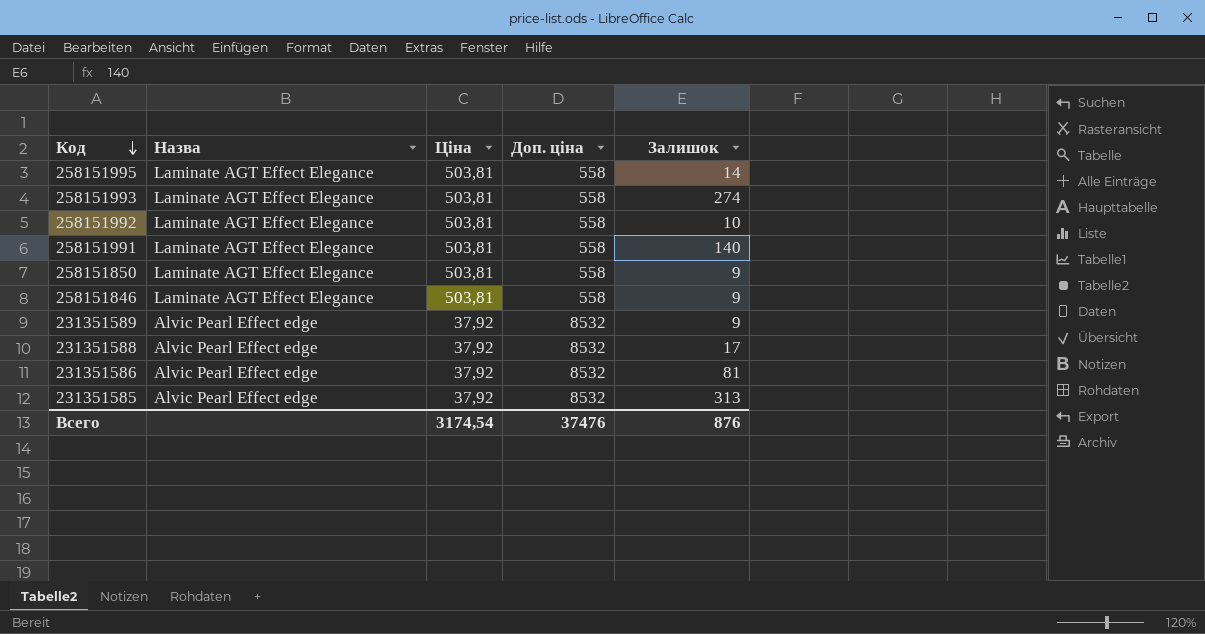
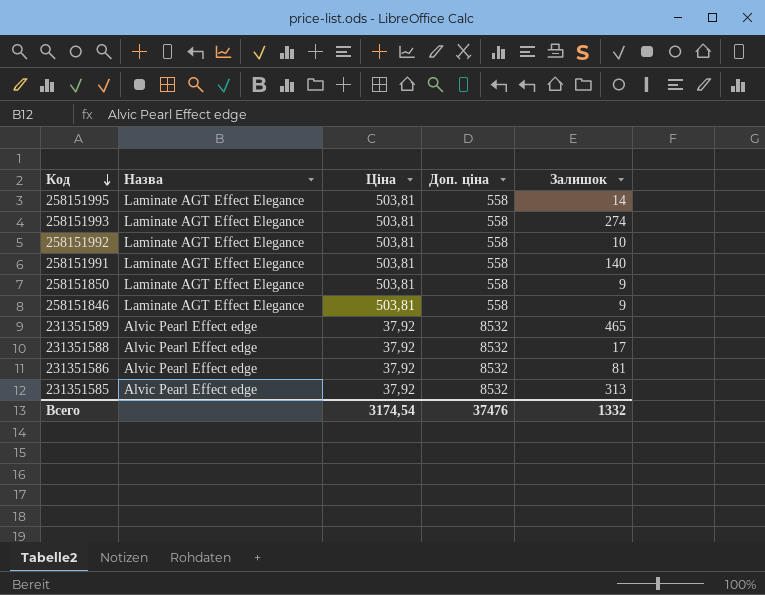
231351589 | Залишок: 9 -> 465
Всего | Залишок: 876 -> 1332

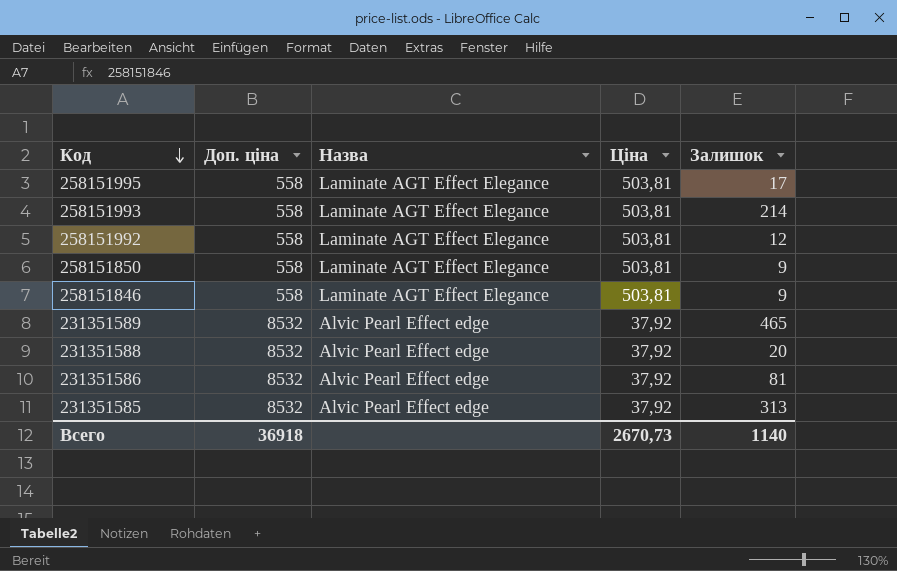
column Доп. ціна | position: 4 -> 2
row 258151991: Laminate AGT Effect Elegance | 503,81 | 558 | 140 -> none
258151995 | Залишок: 14 -> 17
258151993 | Залишок: 274 -> 214
258151992 | Залишок: 10 -> 12
231351588 | Залишок: 17 -> 20
Всего | Доп. ціна: 37476 -> 36918
Всего | Ціна: 3174,54 -> 2670,73
Всего | Залишок: 1332 -> 1140

